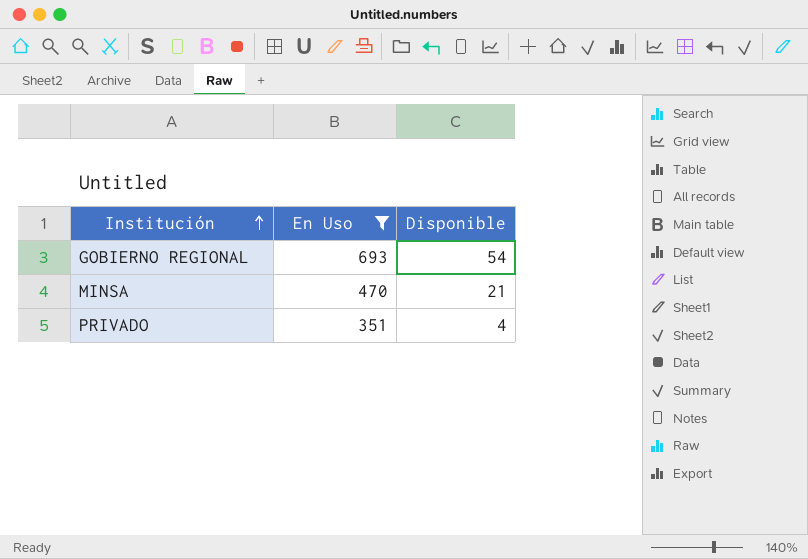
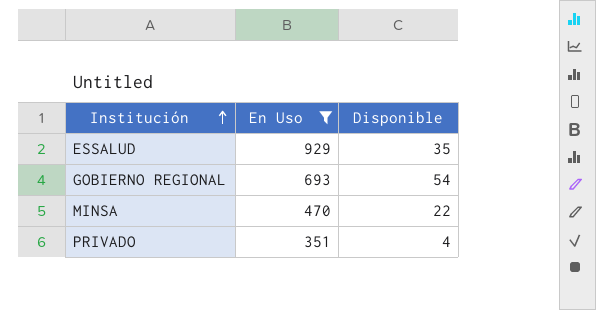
row ESSALUD: none -> 929 | 35
MINSA | Disponible: 21 -> 22

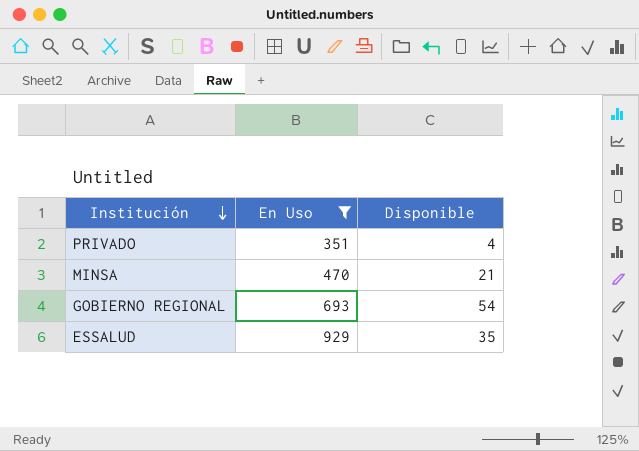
row order: Institución ascending -> Institución descending
MINSA | Disponible: 22 -> 21

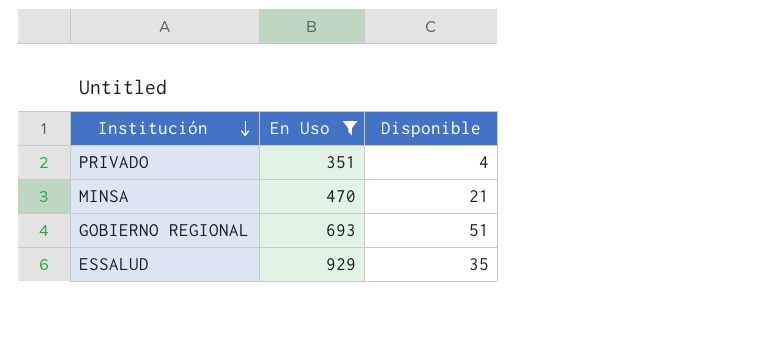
GOBIERNO REGIONAL | Disponible: 54 -> 51

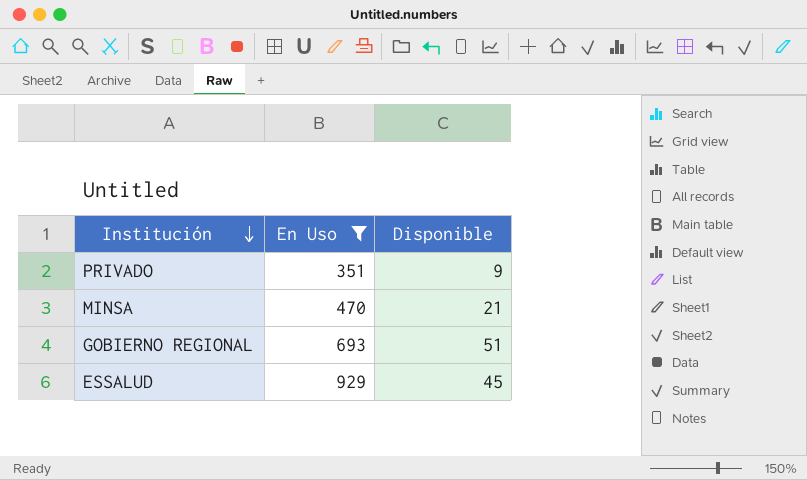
PRIVADO | Disponible: 4 -> 9
ESSALUD | Disponible: 35 -> 45

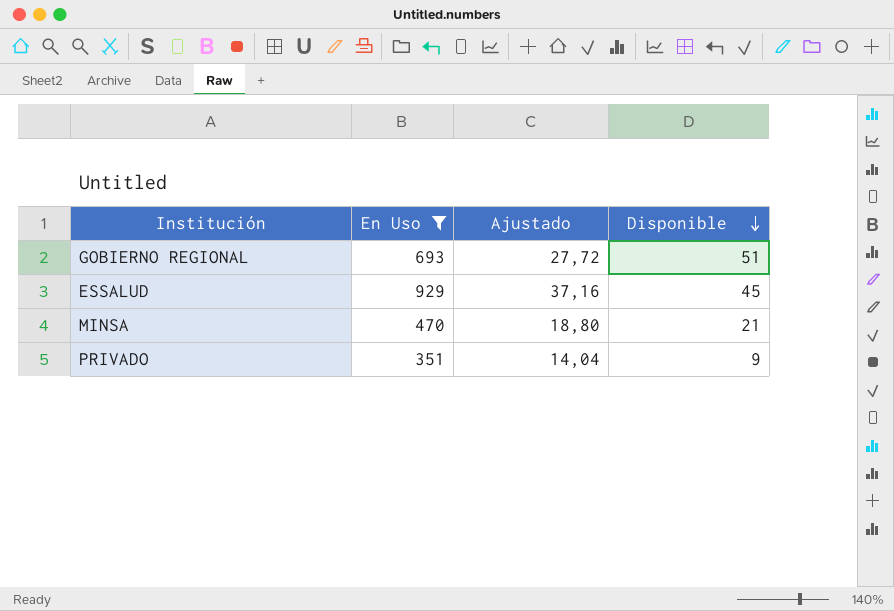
row order: Institución descending -> Disponible descending
column Ajustado | formula: none -> [En Uso] * 0,04

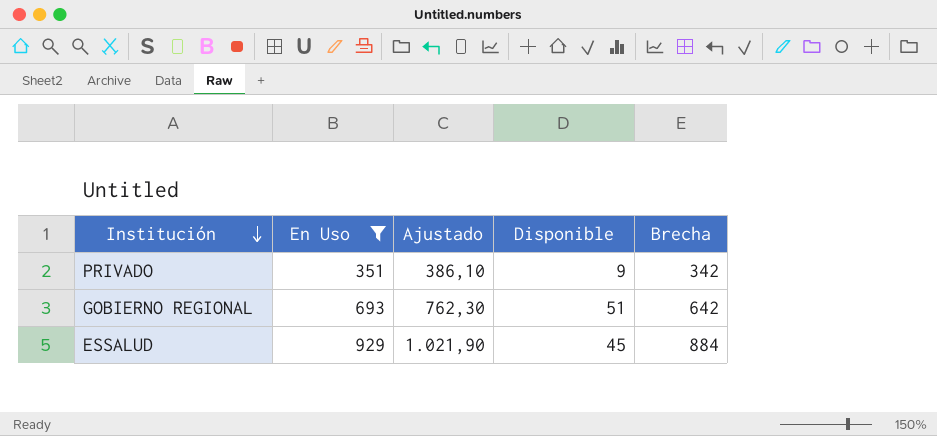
row order: Disponible descending -> Institución descending
column Ajustado | formula: [En Uso] * 0,04 -> [En Uso] * 1,1
column Brecha | formula: none -> [En Uso] - [Disponible]
row MINSA: 470 | 18,80 | 21 -> none

